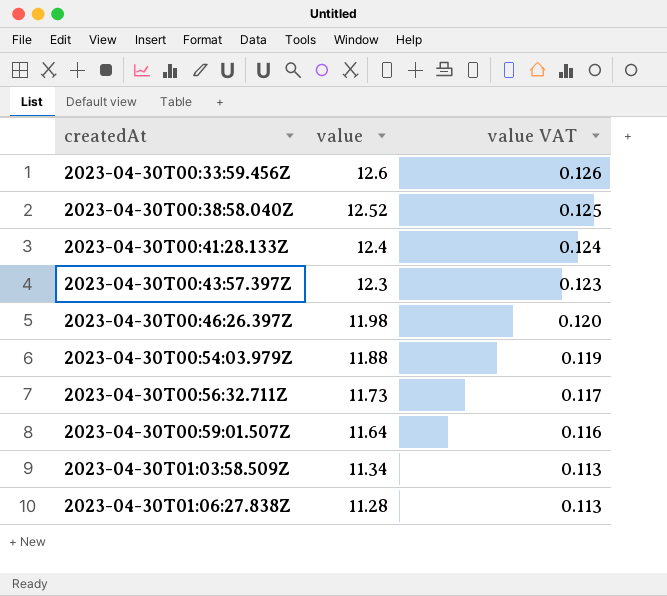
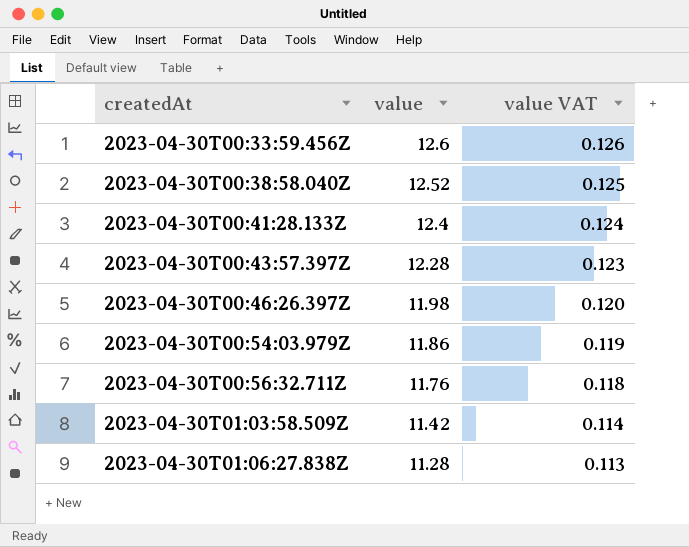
row 2023-04-30T00:59:01.507Z: 11.64 | 0.116 -> none
2023-04-30T00:43:57.397Z | value: 12.3 -> 12.28
2023-04-30T00:54:03.979Z | value: 11.88 -> 11.86
2023-04-30T00:56:32.711Z | value: 11.73 -> 11.76
2023-04-30T00:56:32.711Z | value VAT: 0.117 -> 0.118
2023-04-30T01:03:58.509Z | value: 11.34 -> 11.42
2023-04-30T01:03:58.509Z | value VAT: 0.113 -> 0.114

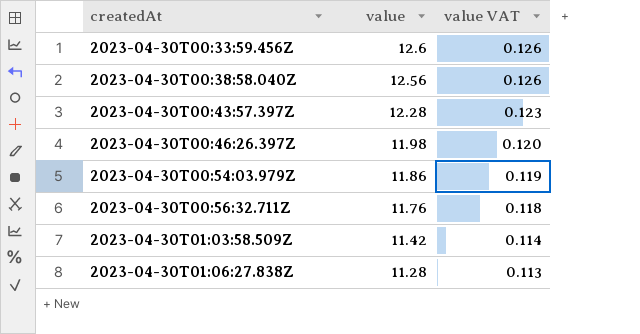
row 2023-04-30T00:41:28.133Z: 12.4 | 0.124 -> none
2023-04-30T00:38:58.040Z | value: 12.52 -> 12.56
2023-04-30T00:38:58.040Z | value VAT: 0.125 -> 0.126

